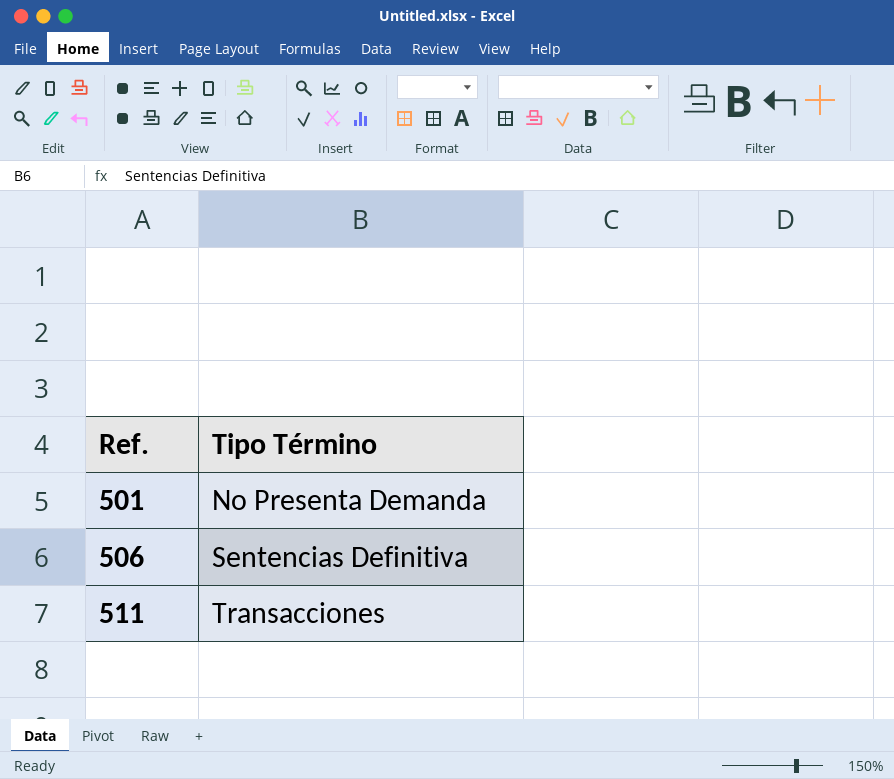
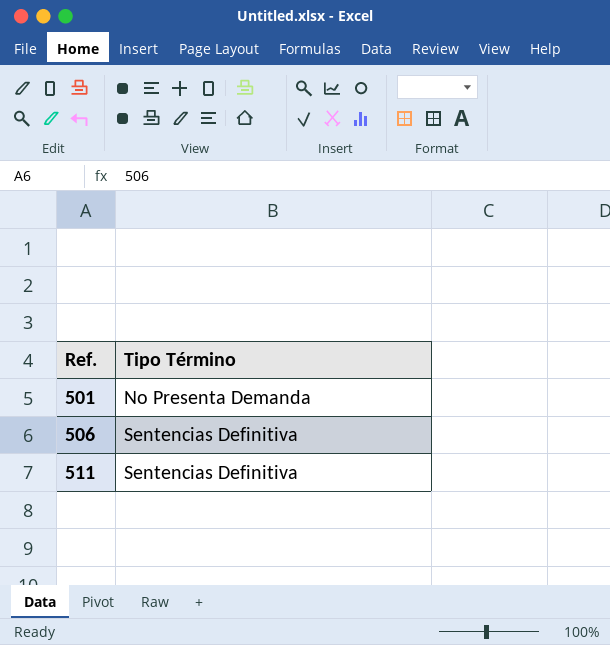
511 | Tipo Término: Transacciones -> Sentencias Definitiva

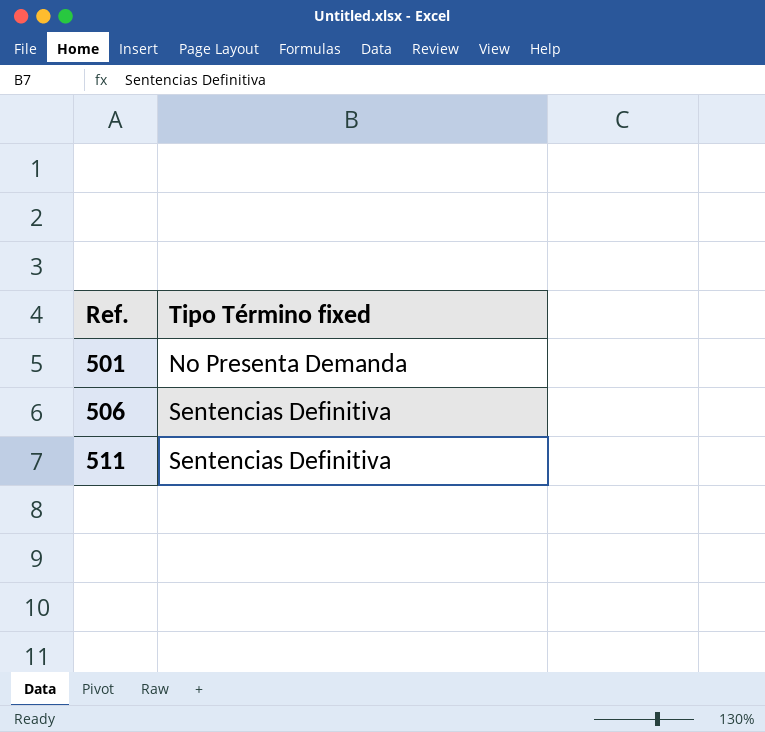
column name: Tipo Término -> Tipo Término fixed

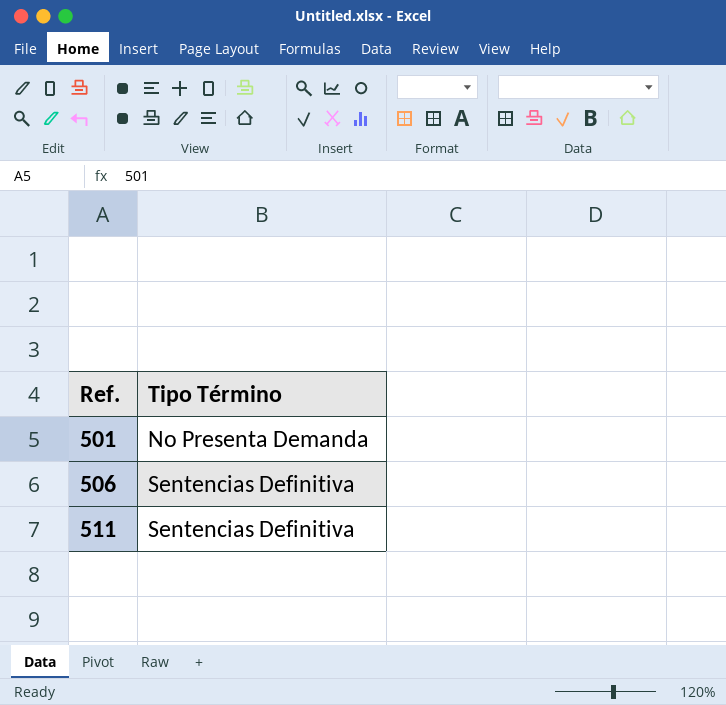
column name: Tipo Término fixed -> Tipo Término

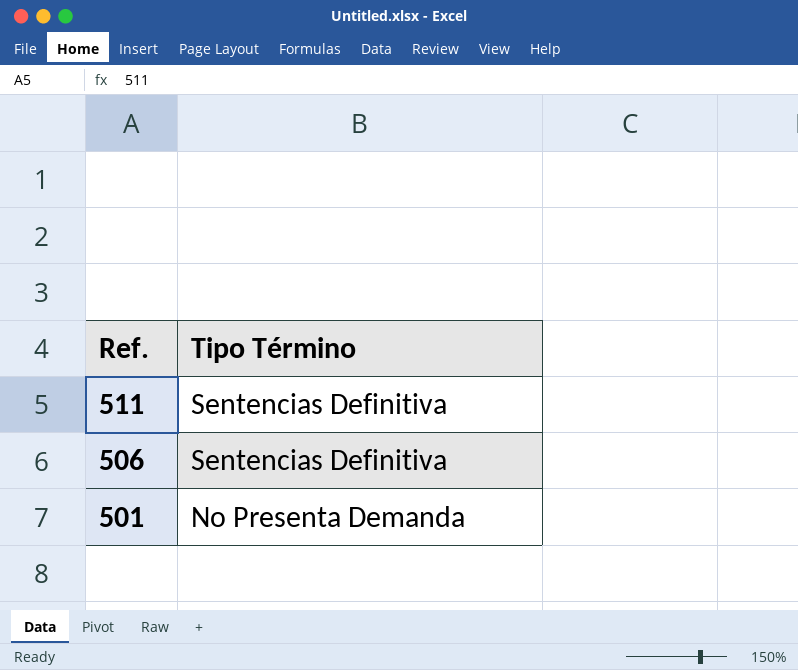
row order: Ref. ascending -> Ref. descending

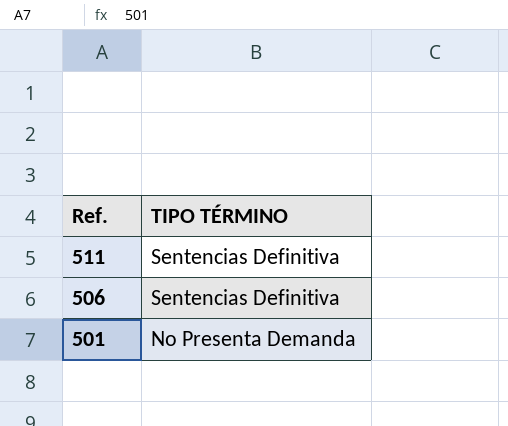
column name: Tipo Término -> TIPO TÉRMINO

